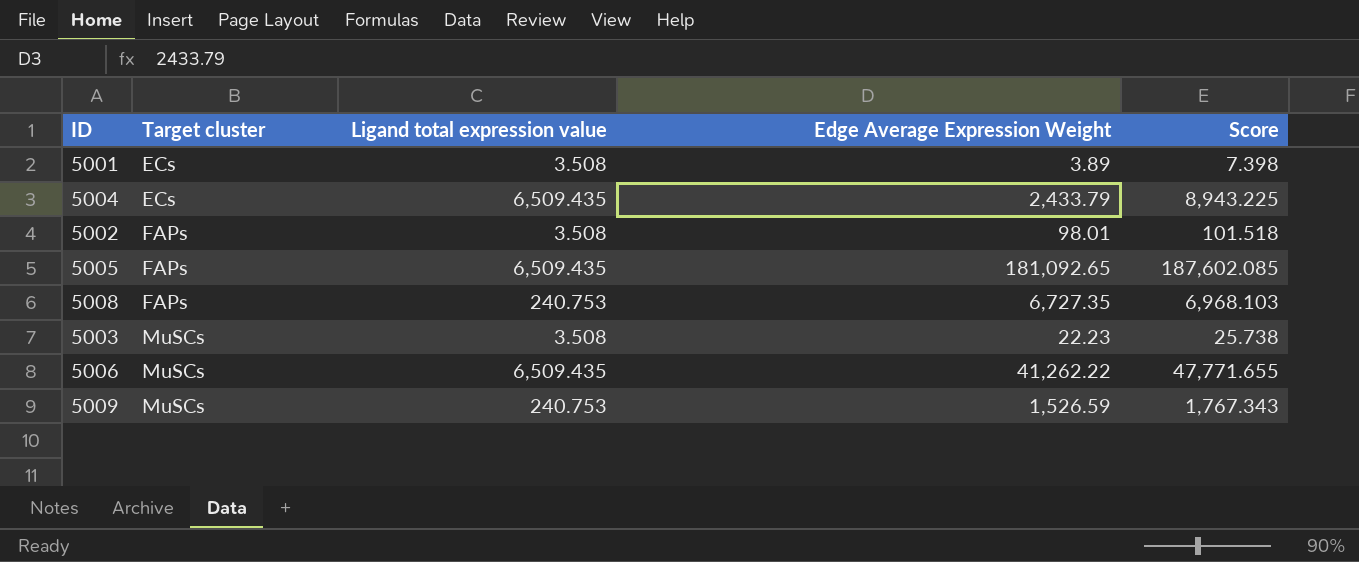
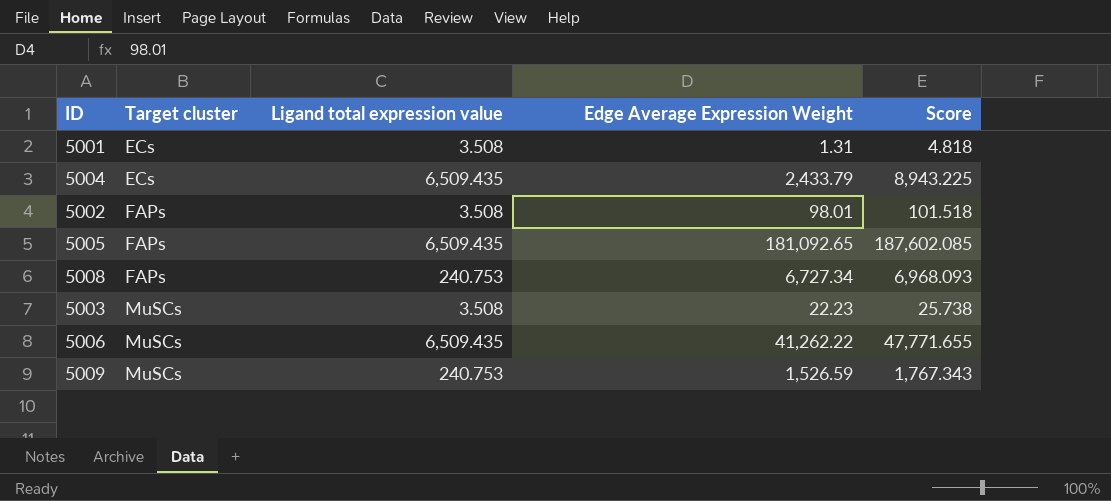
5001 | Edge Average Expression Weight: 3.89 -> 1.31
5001 | Score: 7.398 -> 4.818
5008 | Edge Average Expression Weight: 6,727.35 -> 6,727.34
5008 | Score: 6,968.103 -> 6,968.093

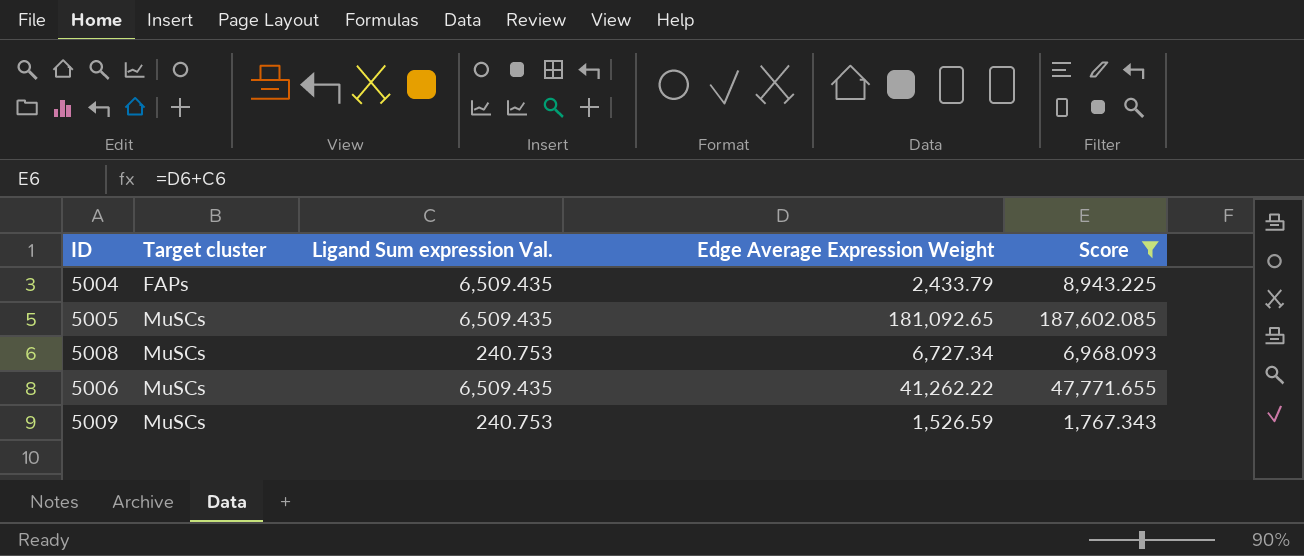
filter: none -> Score >= 1,767.343
column name: Ligand total expression value -> Ligand Sum expression Val.
5004 | Target cluster: ECs -> FAPs
5005 | Target cluster: FAPs -> MuSCs
5008 | Target cluster: FAPs -> MuSCs

